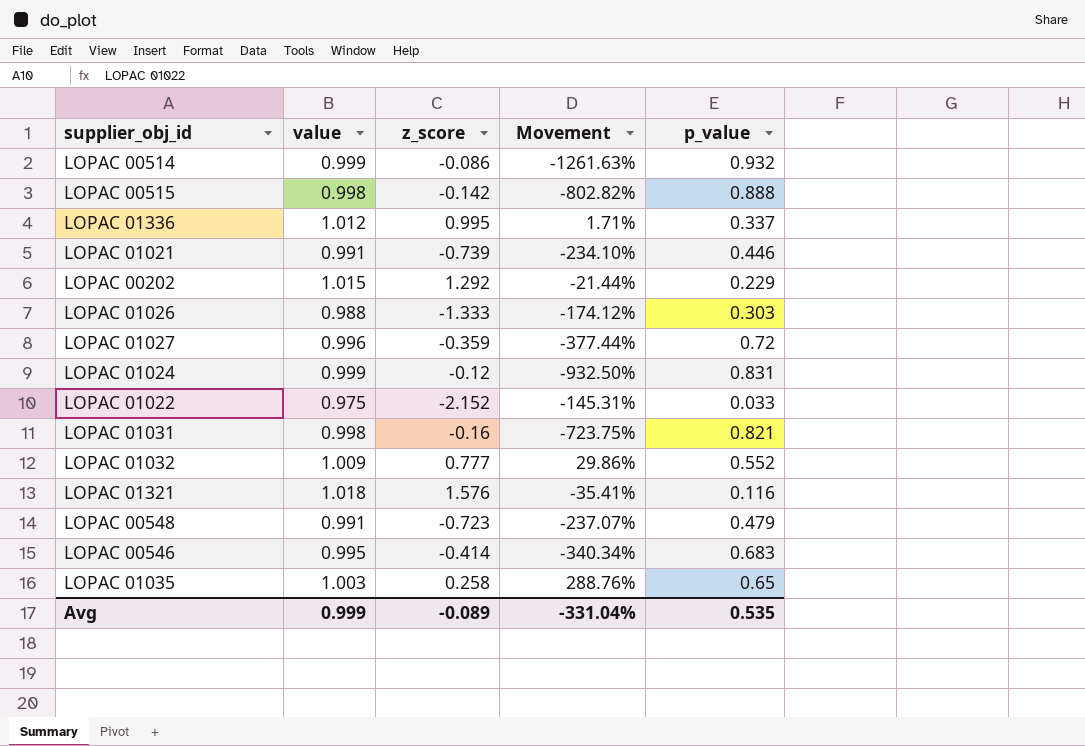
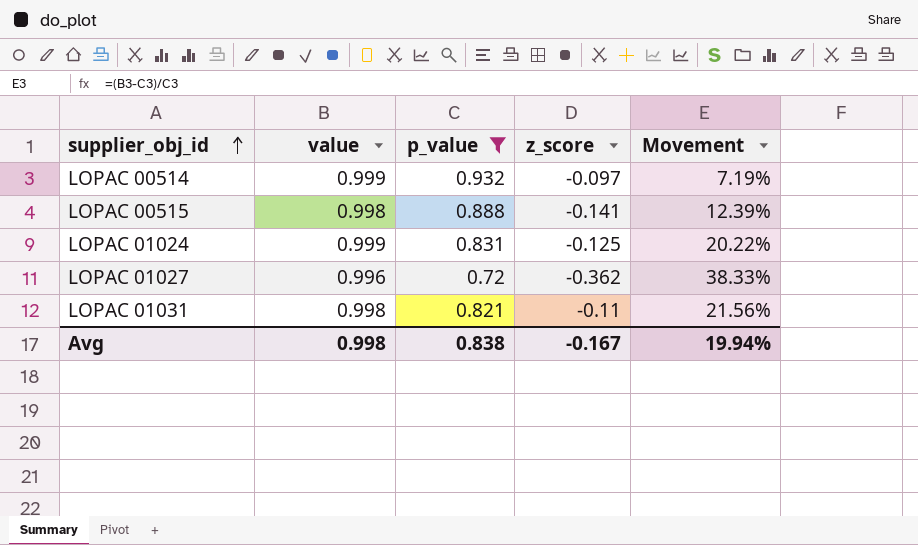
filter: none -> p_value >= 0.72
row order: none -> supplier_obj_id ascending
column p_value | position: 5 -> 3
column Movement | formula: ([value] - [z_score]) / [z_score] -> ([value] - [p_value]) / [p_value]
LOPAC 00514 | z_score: -0.086 -> -0.097
LOPAC 00515 | z_score: -0.142 -> -0.141
LOPAC 01024 | z_score: -0.12 -> -0.125
LOPAC 01027 | z_score: -0.359 -> -0.362
LOPAC 01031 | z_score: -0.16 -> -0.11
Avg | value: 0.999 -> 0.998
Avg | p_value: 0.535 -> 0.838
Avg | z_score: -0.089 -> -0.167
Avg | Movement: -331.04% -> 19.94%

